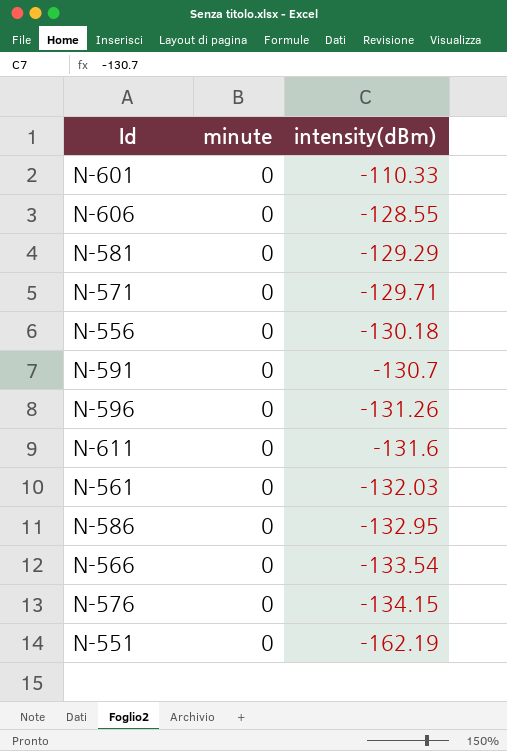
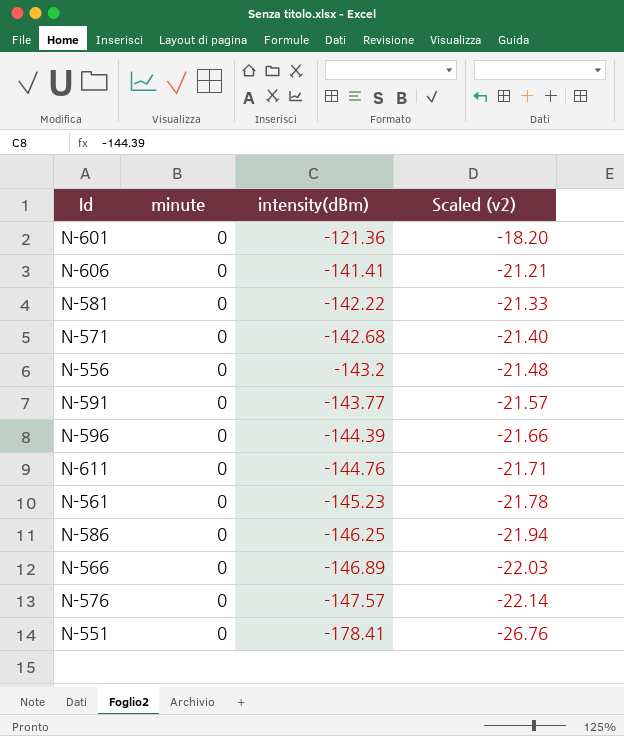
column Scaled (v2) | formula: none -> [intensity(dBm)] * 0.15
N-601 | intensity(dBm): -110.33 -> -121.36
N-606 | intensity(dBm): -128.55 -> -141.41
N-581 | intensity(dBm): -129.29 -> -142.22
N-571 | intensity(dBm): -129.71 -> -142.68
N-556 | intensity(dBm): -130.18 -> -143.2
N-591 | intensity(dBm): -130.7 -> -143.77
N-596 | intensity(dBm): -131.26 -> -144.39
N-611 | intensity(dBm): -131.6 -> -144.76
N-561 | intensity(dBm): -132.03 -> -145.23
N-586 | intensity(dBm): -132.95 -> -146.25
N-566 | intensity(dBm): -133.54 -> -146.89
N-576 | intensity(dBm): -134.15 -> -147.57
N-551 | intensity(dBm): -162.19 -> -178.41

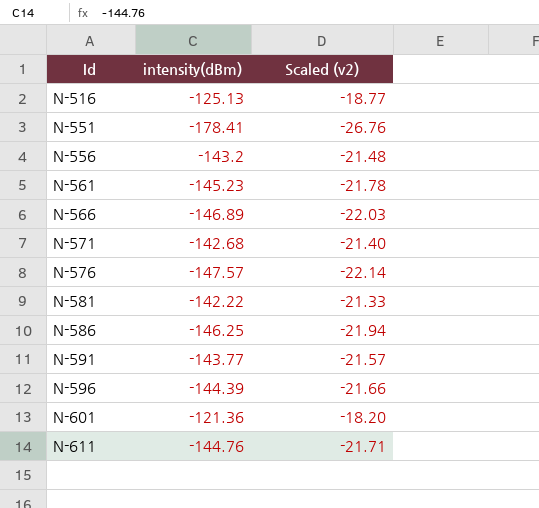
row order: intensity(dBm) descending -> Id ascending
column minute | position: 2 -> none
row N-606: 0 | -141.41 | -21.21 -> none
row N-516: none -> -125.13 | -18.77

